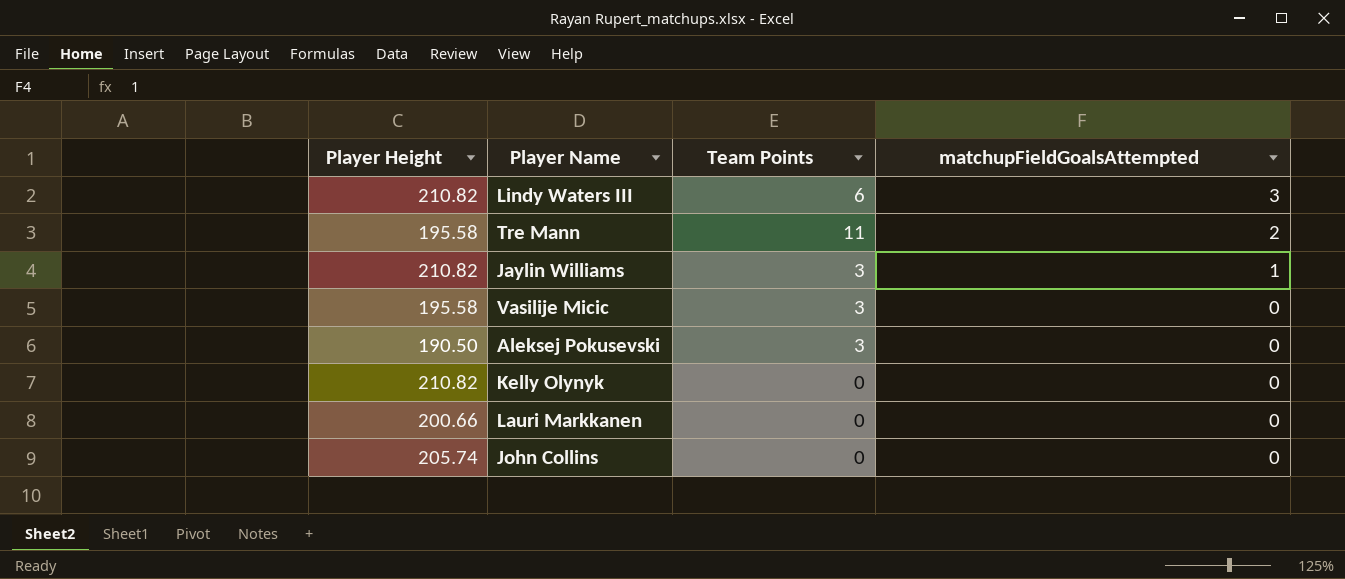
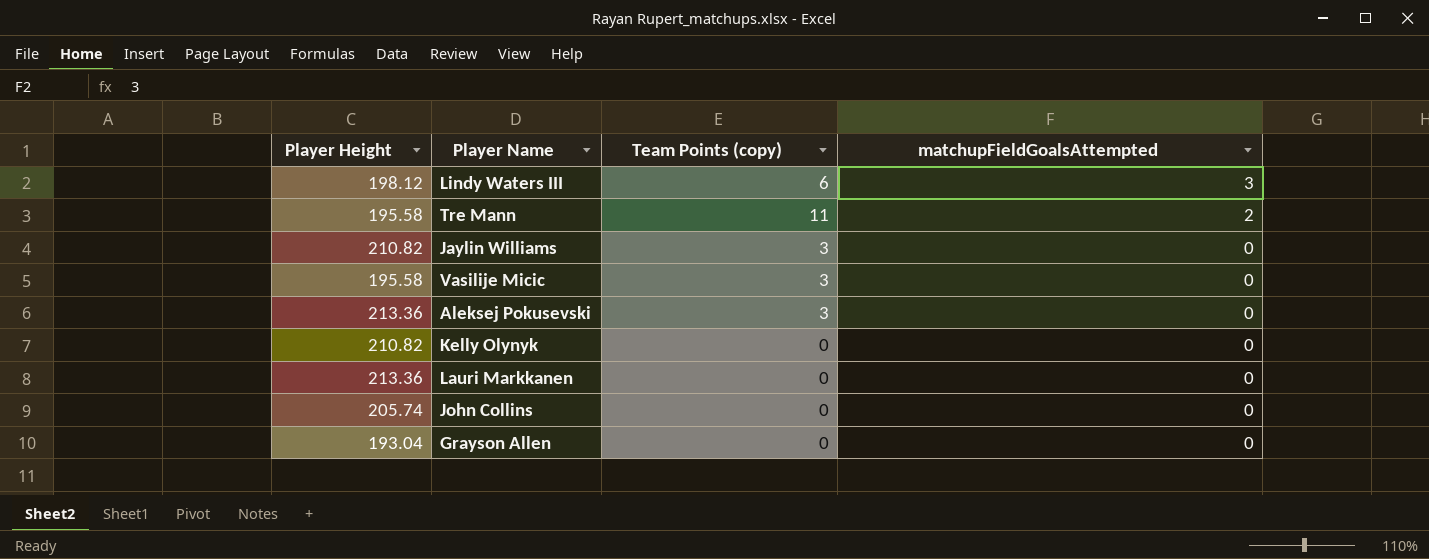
column name: Team Points -> Team Points (copy)
Lindy Waters III | Player Height: 210.82 -> 198.12
Jaylin Williams | matchupFieldGoalsAttempted: 1 -> 0
Aleksej Pokusevski | Player Height: 190.50 -> 213.36
Lauri Markkanen | Player Height: 200.66 -> 213.36
row Grayson Allen: none -> 193.04 | 0 | 0

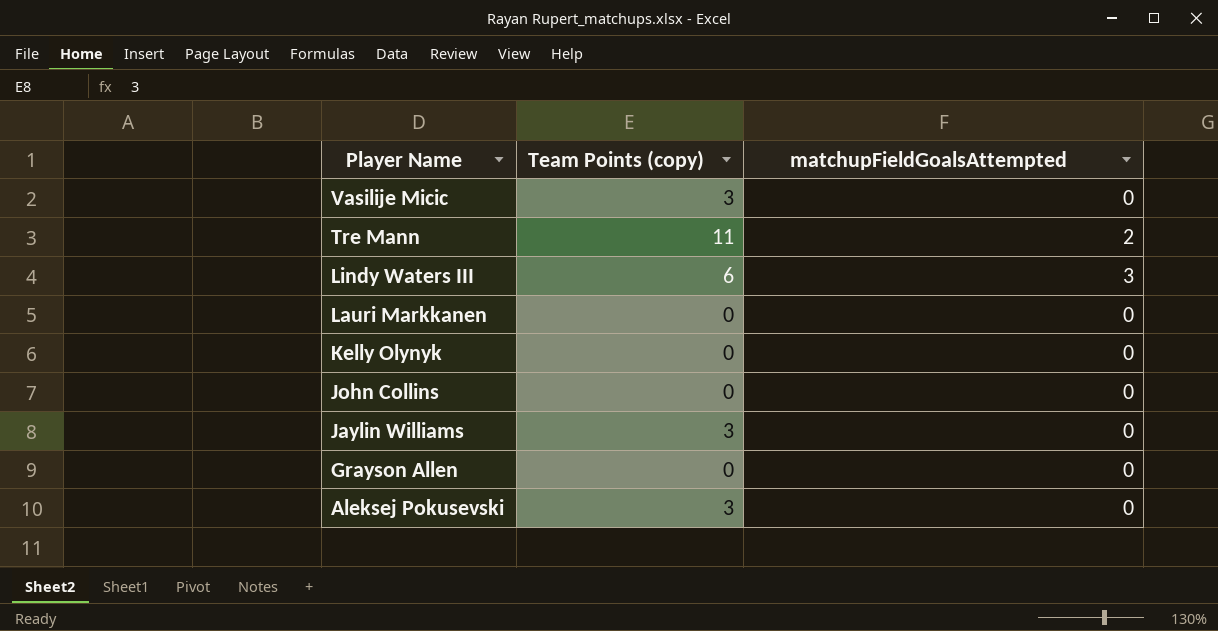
row order: matchupFieldGoalsAttempted descending -> Player Name descending
column Player Height | position: 1 -> none

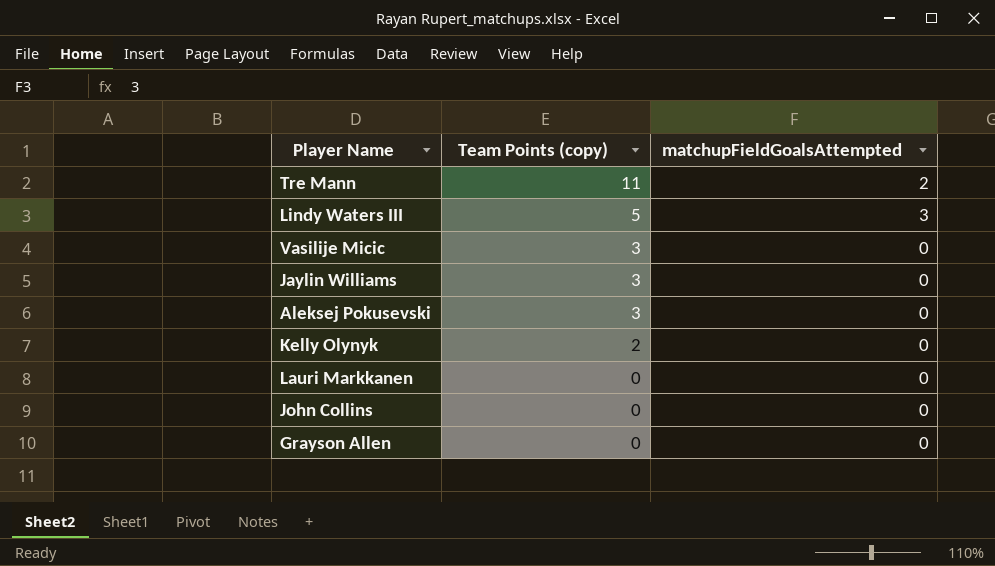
row order: Player Name descending -> Team Points (copy) descending
Lindy Waters III | Team Points (copy): 6 -> 5
Kelly Olynyk | Team Points (copy): 0 -> 2

